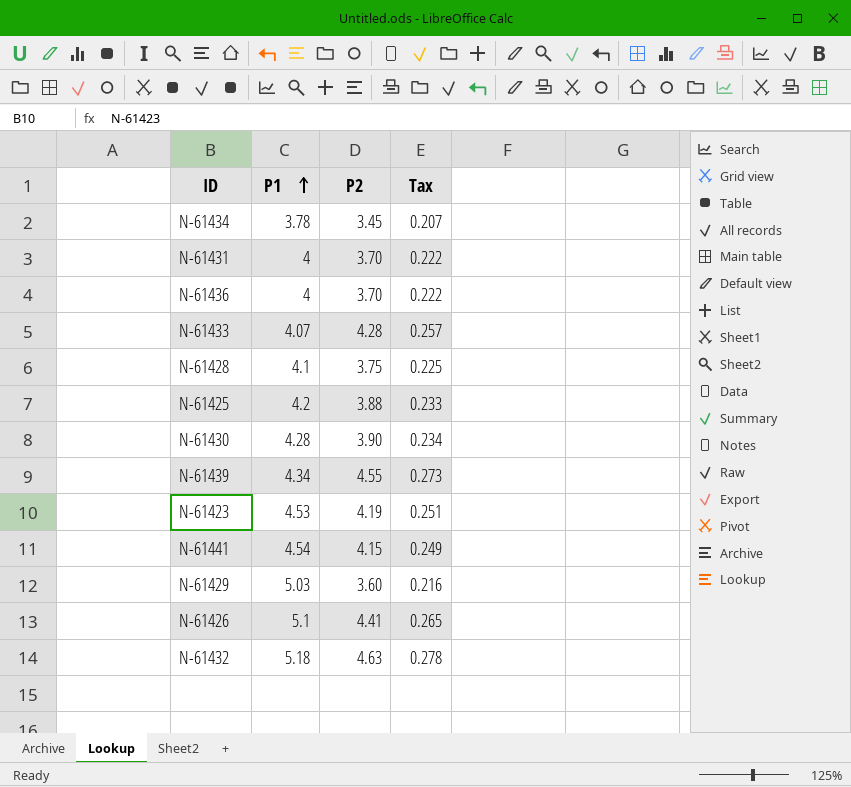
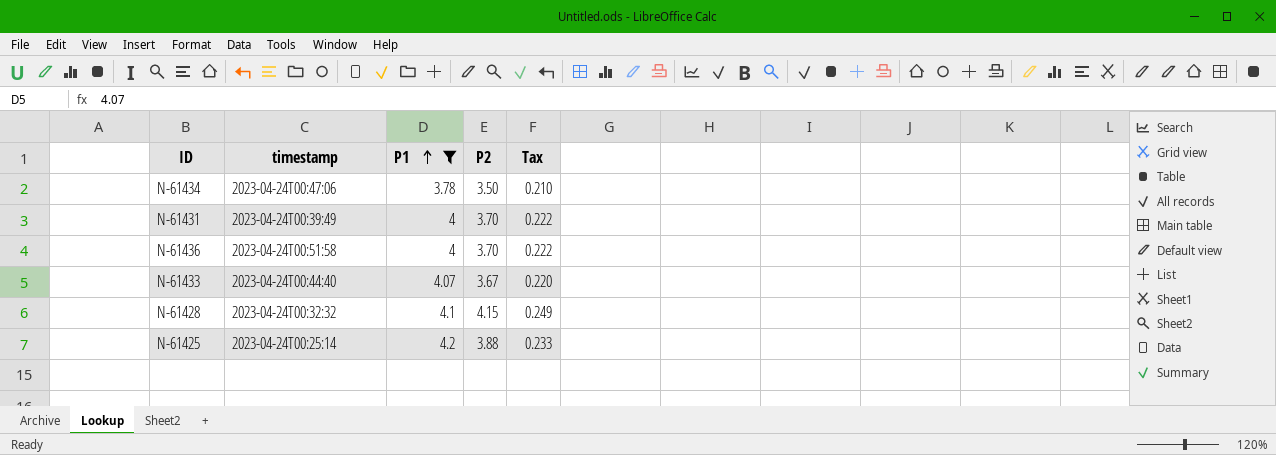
filter: none -> P1 <= 4.2
column timestamp | position: none -> 2
N-61434 | P2: 3.45 -> 3.50
N-61434 | Tax: 0.207 -> 0.210
N-61433 | P2: 4.28 -> 3.67
N-61433 | Tax: 0.257 -> 0.220
N-61428 | P2: 3.75 -> 4.15
N-61428 | Tax: 0.225 -> 0.249

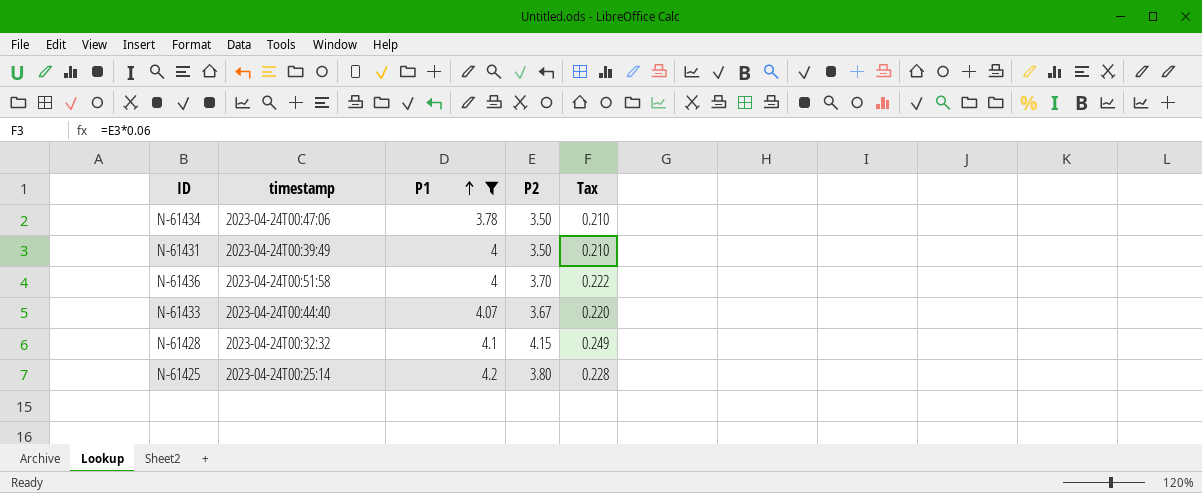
N-61431 | P2: 3.70 -> 3.50
N-61431 | Tax: 0.222 -> 0.210
N-61425 | P2: 3.88 -> 3.80
N-61425 | Tax: 0.233 -> 0.228

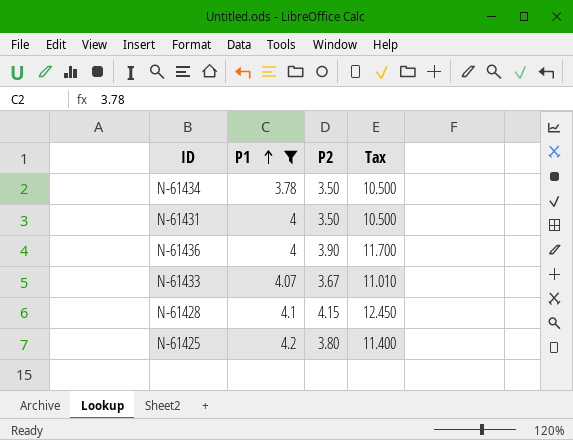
column timestamp | position: 2 -> none
column Tax | formula: [P2] * 0.06 -> [P2] * 3
N-61436 | P2: 3.70 -> 3.90

